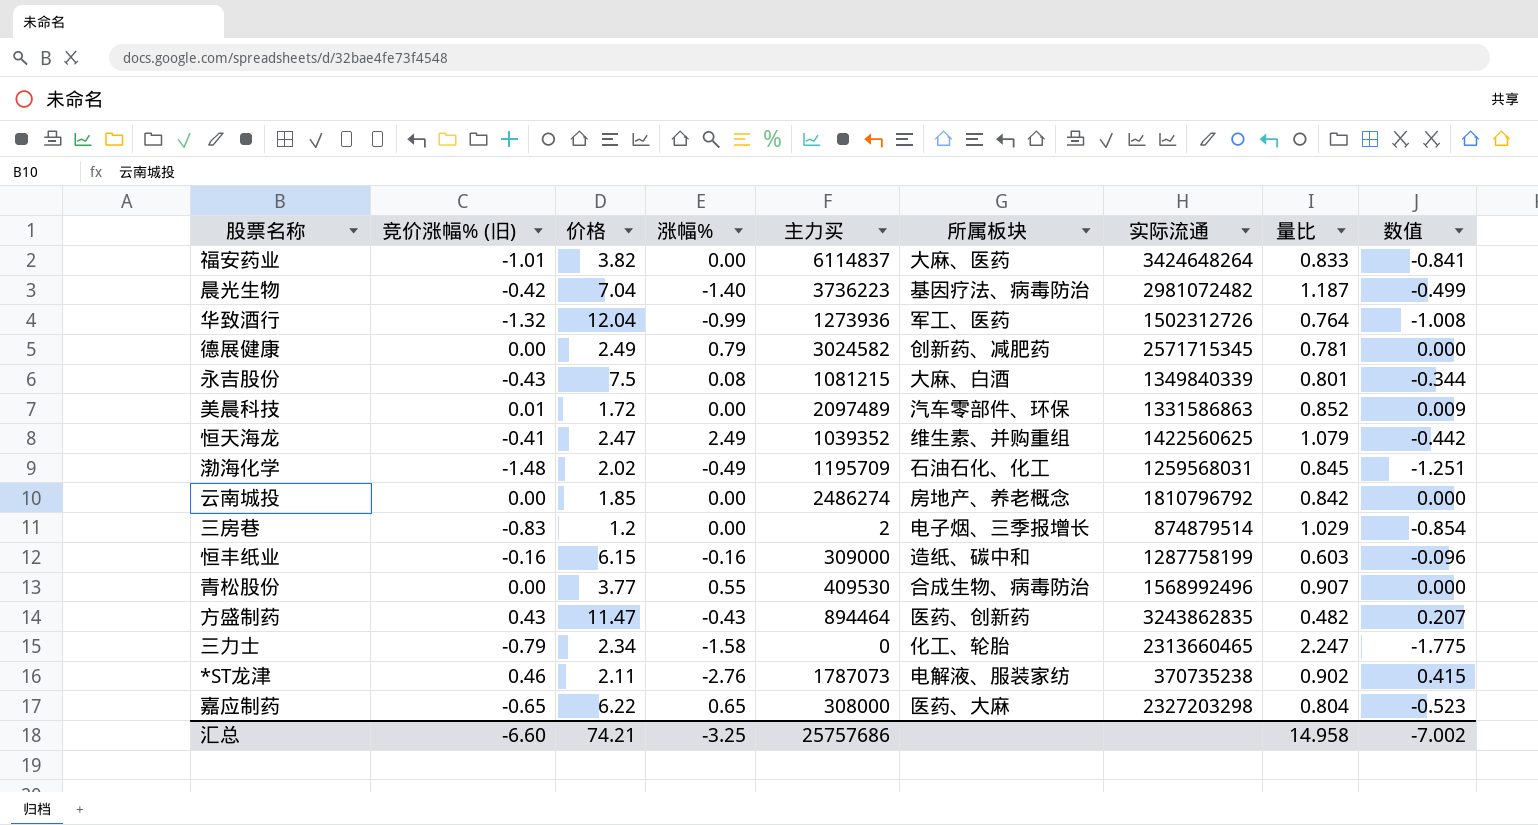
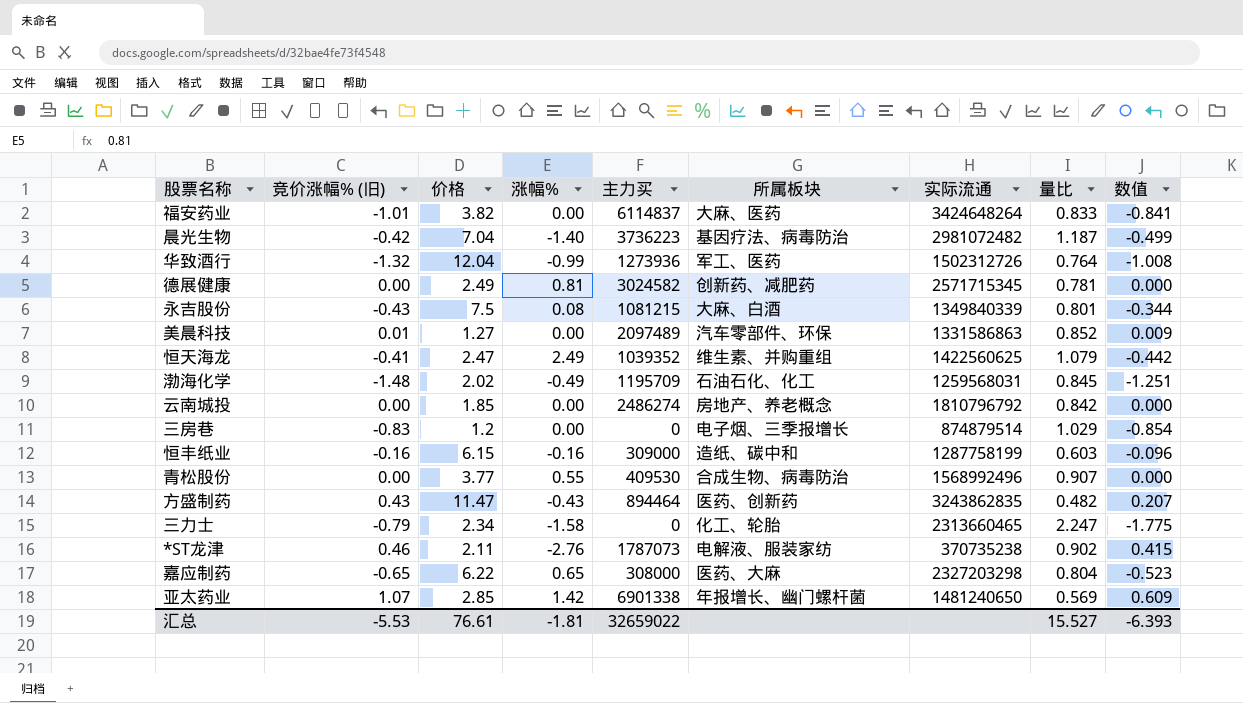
德展健康 | 涨幅%: 0.79 -> 0.81
美晨科技 | 价格: 1.72 -> 1.27
三房巷 | 主力买: 2 -> 0
row 亚太药业: none -> 1.07 | 2.85 | 1.42 | 6901338 | 年报增长、幽门螺杆菌 | 1481240650 | 0.569 | 0.609
汇总 | 竞价涨幅% (旧): -6.60 -> -5.53
汇总 | 价格: 74.21 -> 76.61
汇总 | 涨幅%: -3.25 -> -1.81
汇总 | 主力买: 25757686 -> 32659022
汇总 | 量比: 14.958 -> 15.527
汇总 | 数值: -7.002 -> -6.393

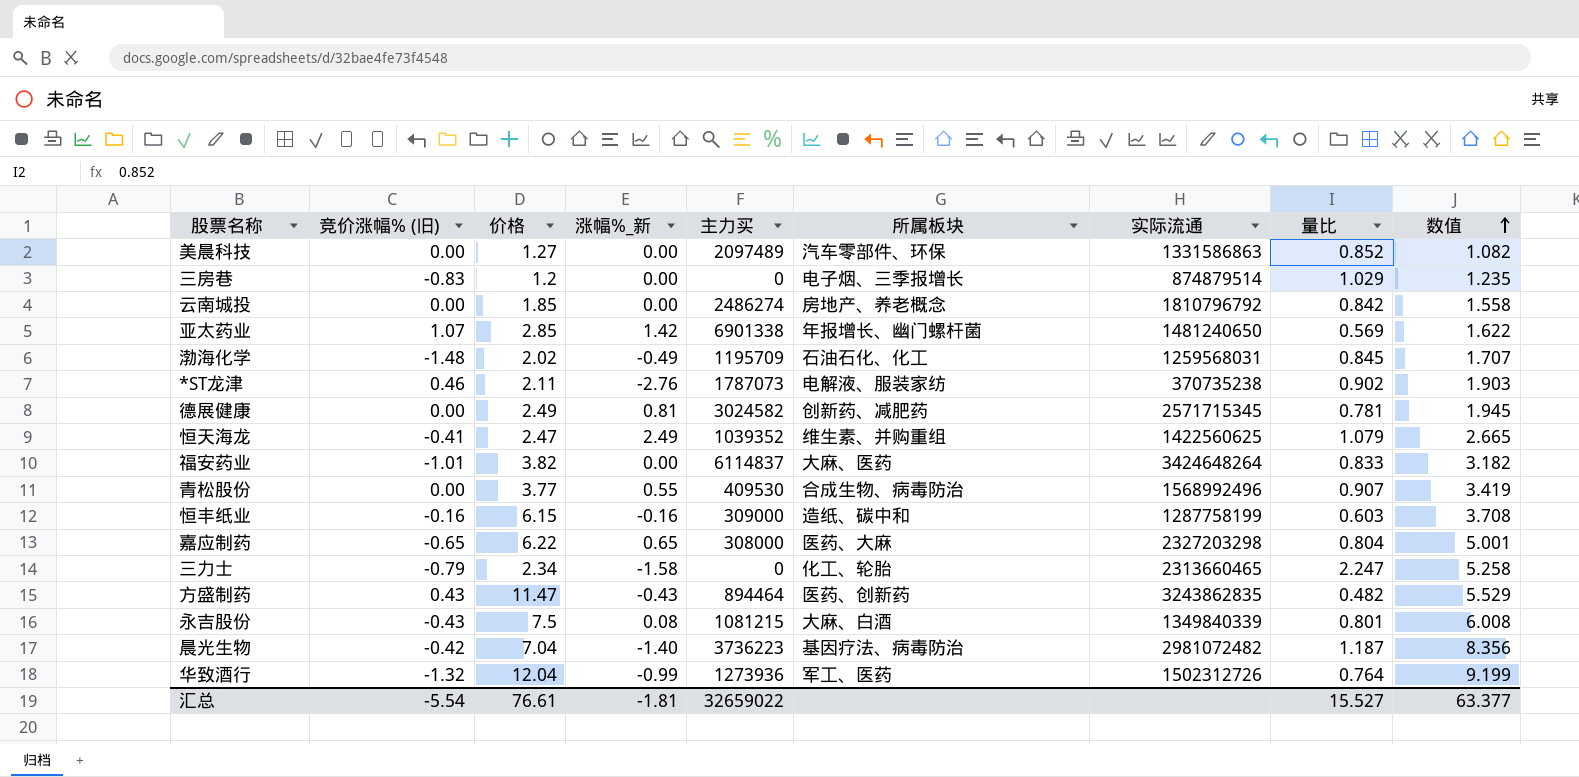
row order: none -> 数值 ascending
column name: 涨幅% -> 涨幅%_新
column 数值 | formula: [竞价涨幅% (旧)] * [量比] -> [价格] * [量比]
美晨科技 | 竞价涨幅% (旧): 0.01 -> 0.00
汇总 | 竞价涨幅% (旧): -5.53 -> -5.54
汇总 | 数值: -6.393 -> 63.377

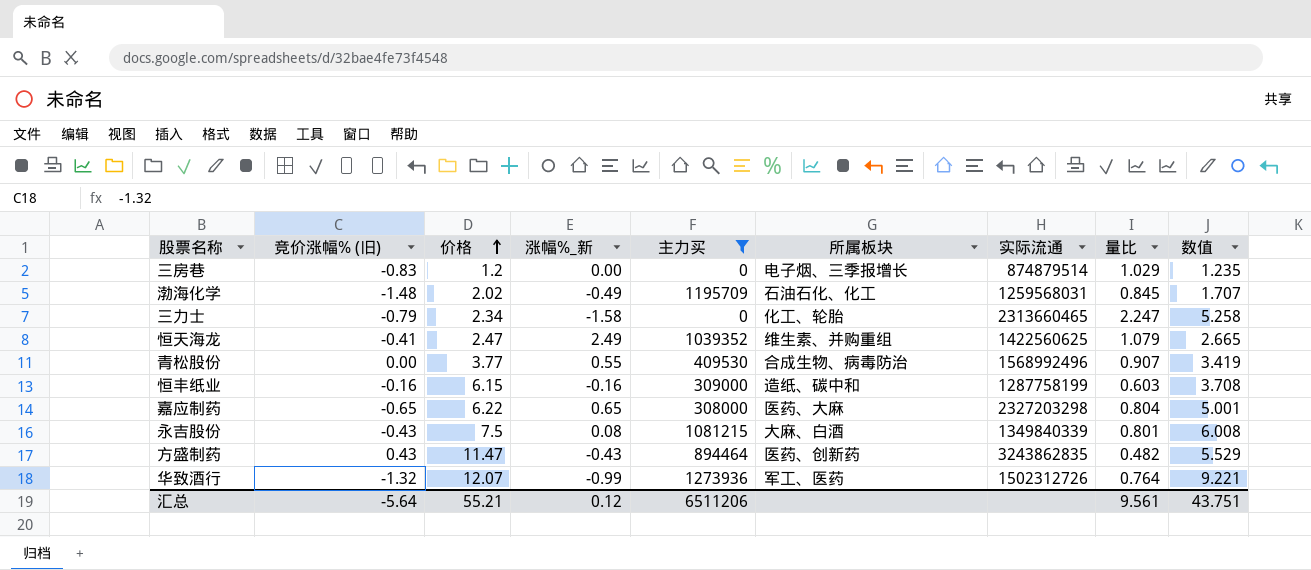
filter: none -> 主力买 <= 1273936
row order: 数值 ascending -> 价格 ascending
华致酒行 | 价格: 12.04 -> 12.07
华致酒行 | 数值: 9.199 -> 9.221
汇总 | 竞价涨幅% (旧): -5.54 -> -5.64
汇总 | 价格: 76.61 -> 55.21
汇总 | 涨幅%_新: -1.81 -> 0.12
汇总 | 主力买: 32659022 -> 6511206
汇总 | 量比: 15.527 -> 9.561
汇总 | 数值: 63.377 -> 43.751

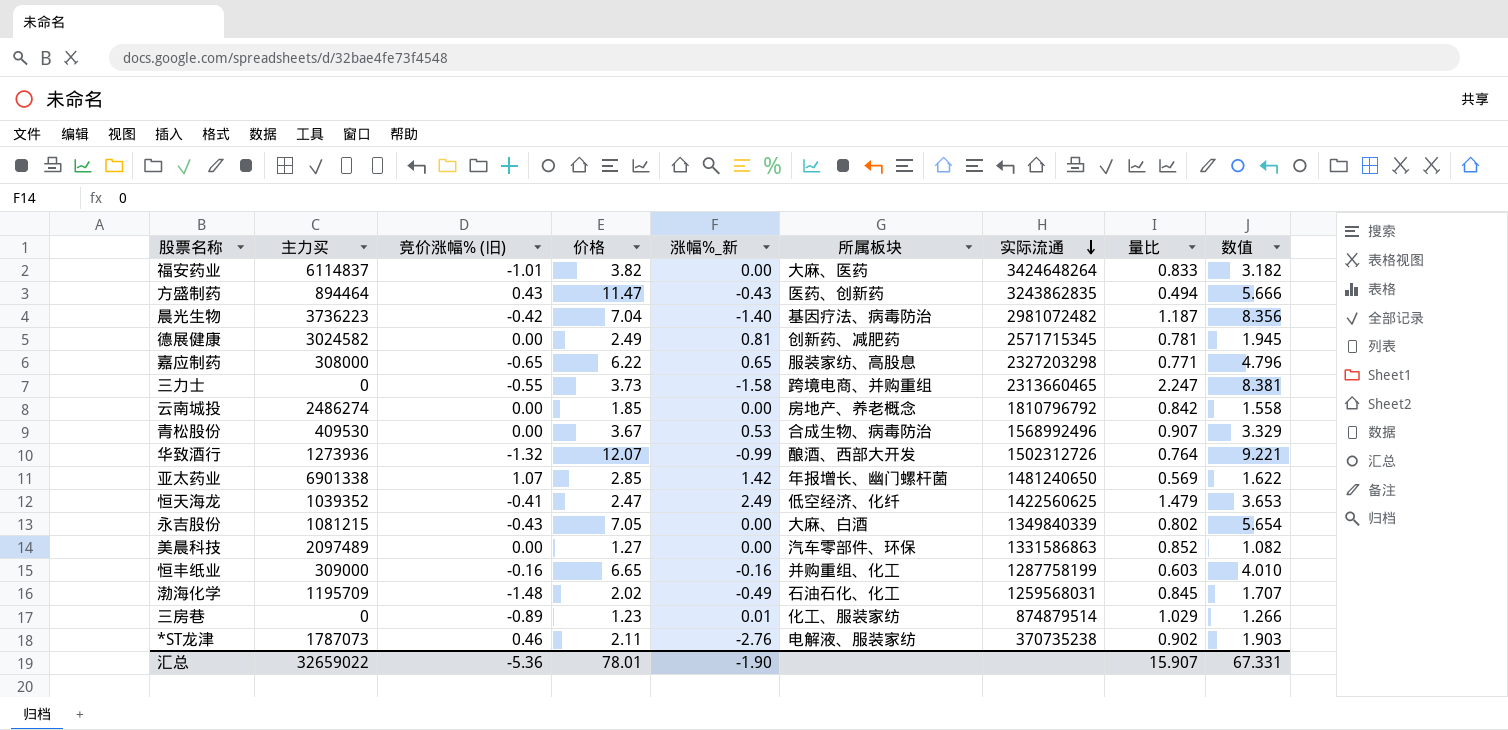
filter: 主力买 <= 1273936 -> none
row order: 价格 ascending -> 实际流通 descending
column 主力买 | position: 5 -> 2
方盛制药 | 量比: 0.482 -> 0.494
方盛制药 | 数值: 5.529 -> 5.666
嘉应制药 | 所属板块: 医药、大麻 -> 服装家纺、高股息
嘉应制药 | 量比: 0.804 -> 0.771
嘉应制药 | 数值: 5.001 -> 4.796
三力士 | 竞价涨幅% (旧): -0.79 -> -0.55
三力士 | 价格: 2.34 -> 3.73
三力士 | 所属板块: 化工、轮胎 -> 跨境电商、并购重组
三力士 | 数值: 5.258 -> 8.381
青松股份 | 价格: 3.77 -> 3.67
青松股份 | 涨幅%_新: 0.55 -> 0.53
青松股份 | 数值: 3.419 -> 3.329
华致酒行 | 所属板块: 军工、医药 -> 酿酒、西部大开发
恒天海龙 | 所属板块: 维生素、并购重组 -> 低空经济、化纤
恒天海龙 | 量比: 1.079 -> 1.479
恒天海龙 | 数值: 2.665 -> 3.653
永吉股份 | 价格: 7.5 -> 7.05
永吉股份 | 涨幅%_新: 0.08 -> 0.00
永吉股份 | 量比: 0.801 -> 0.802
永吉股份 | 数值: 6.008 -> 5.654
恒丰纸业 | 价格: 6.15 -> 6.65
恒丰纸业 | 所属板块: 造纸、碳中和 -> 并购重组、化工
恒丰纸业 | 数值: 3.708 -> 4.010
三房巷 | 竞价涨幅% (旧): -0.83 -> -0.89
三房巷 | 价格: 1.2 -> 1.23
三房巷 | 涨幅%_新: 0.00 -> 0.01
三房巷 | 所属板块: 电子烟、三季报增长 -> 化工、服装家纺
三房巷 | 数值: 1.235 -> 1.266
汇总 | 主力买: 6511206 -> 32659022
汇总 | 竞价涨幅% (旧): -5.64 -> -5.36
汇总 | 价格: 55.21 -> 78.01
汇总 | 涨幅%_新: 0.12 -> -1.90
汇总 | 量比: 9.561 -> 15.907
汇总 | 数值: 43.751 -> 67.331

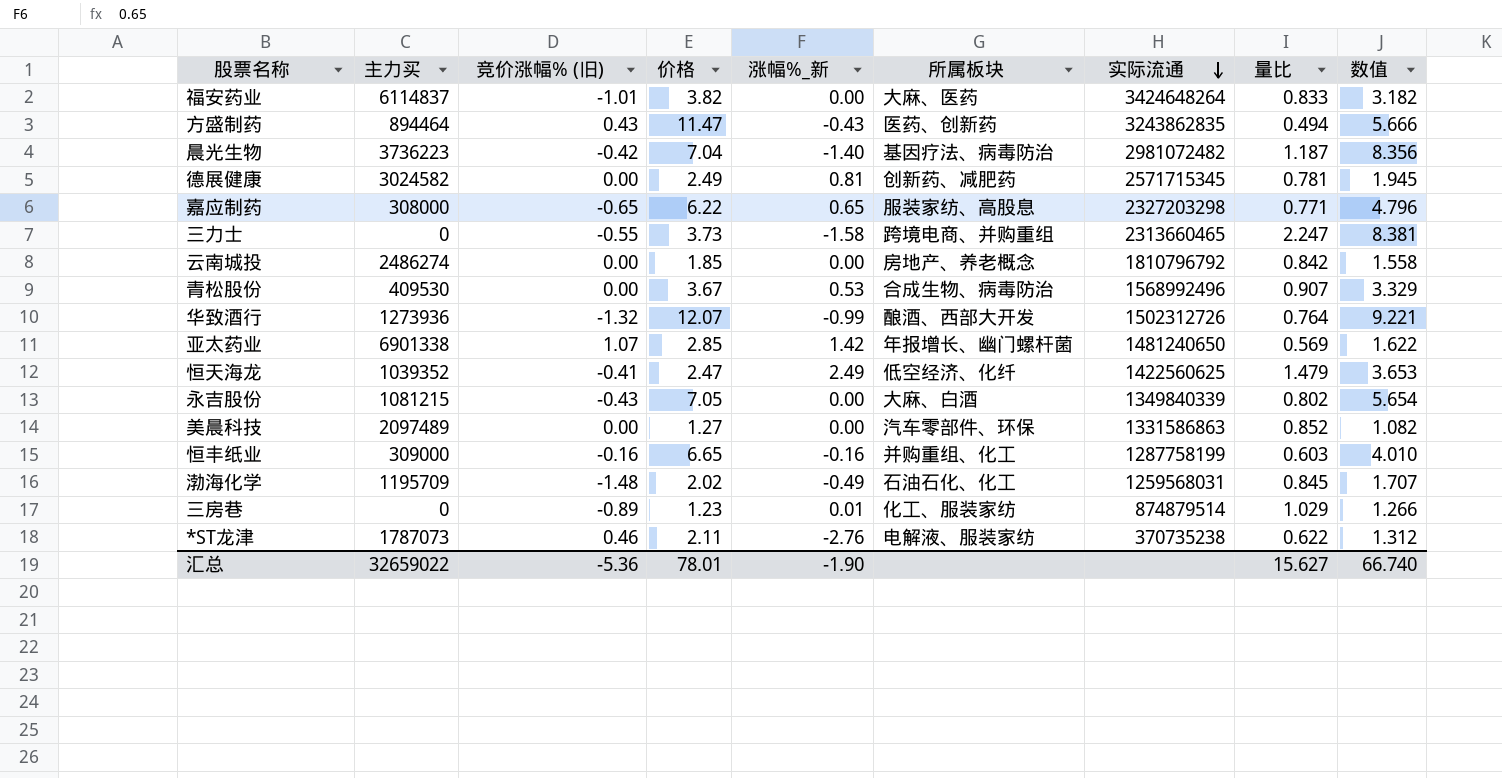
*ST龙津 | 量比: 0.902 -> 0.622
*ST龙津 | 数值: 1.903 -> 1.312
汇总 | 量比: 15.907 -> 15.627
汇总 | 数值: 67.331 -> 66.740

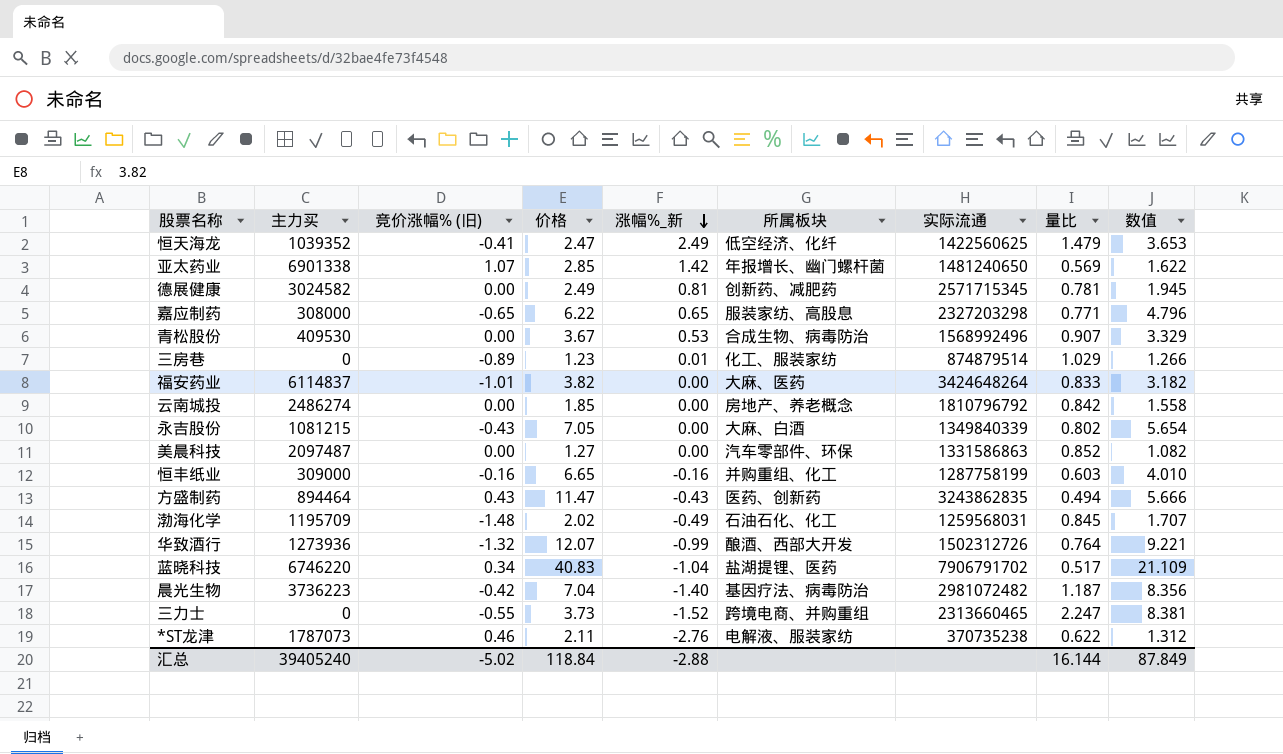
row order: 实际流通 descending -> 涨幅%_新 descending
美晨科技 | 主力买: 2097489 -> 2097487
row 蓝晓科技: none -> 6746220 | 0.34 | 40.83 | -1.04 | 盐湖提锂、医药 | 7906791702 | 0.517 | 21.109
三力士 | 涨幅%_新: -1.58 -> -1.52
汇总 | 主力买: 32659022 -> 39405240
汇总 | 竞价涨幅% (旧): -5.36 -> -5.02
汇总 | 价格: 78.01 -> 118.84
汇总 | 涨幅%_新: -1.90 -> -2.88
汇总 | 量比: 15.627 -> 16.144
汇总 | 数值: 66.740 -> 87.849

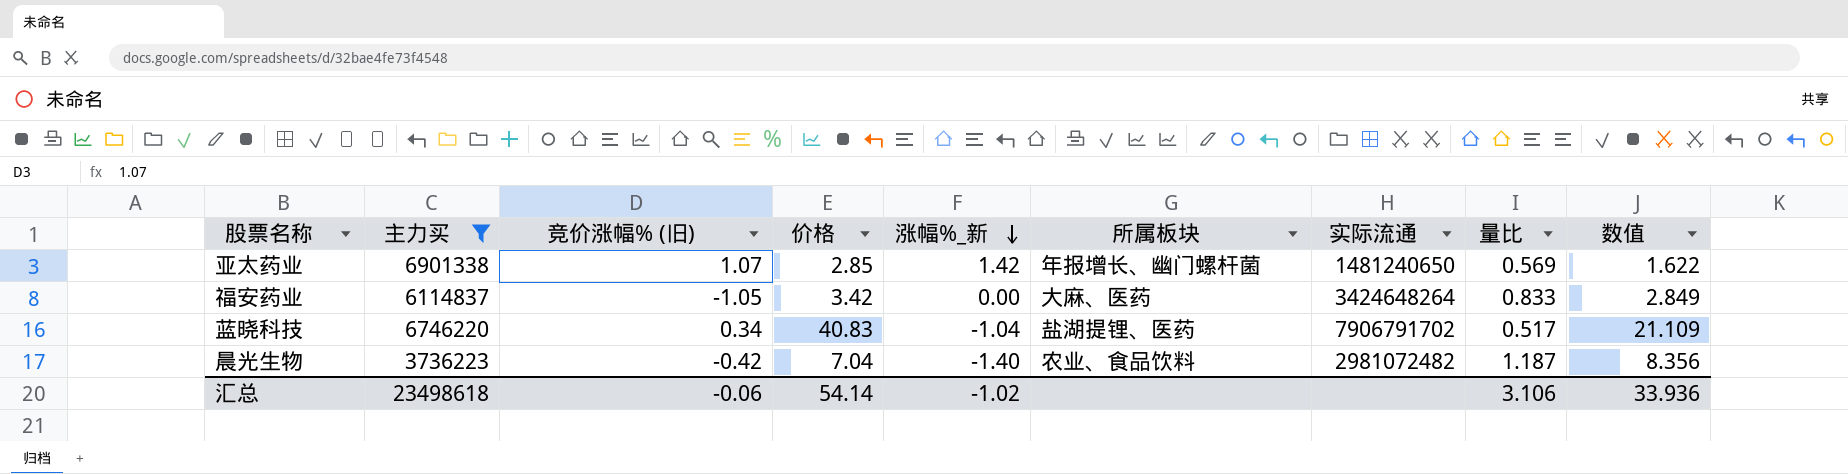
filter: none -> 主力买 >= 3736223
福安药业 | 竞价涨幅% (旧): -1.01 -> -1.05
福安药业 | 价格: 3.82 -> 3.42
福安药业 | 数值: 3.182 -> 2.849
晨光生物 | 所属板块: 基因疗法、病毒防治 -> 农业、食品饮料
汇总 | 主力买: 39405240 -> 23498618
汇总 | 竞价涨幅% (旧): -5.02 -> -0.06
汇总 | 价格: 118.84 -> 54.14
汇总 | 涨幅%_新: -2.88 -> -1.02
汇总 | 量比: 16.144 -> 3.106
汇总 | 数值: 87.849 -> 33.936

